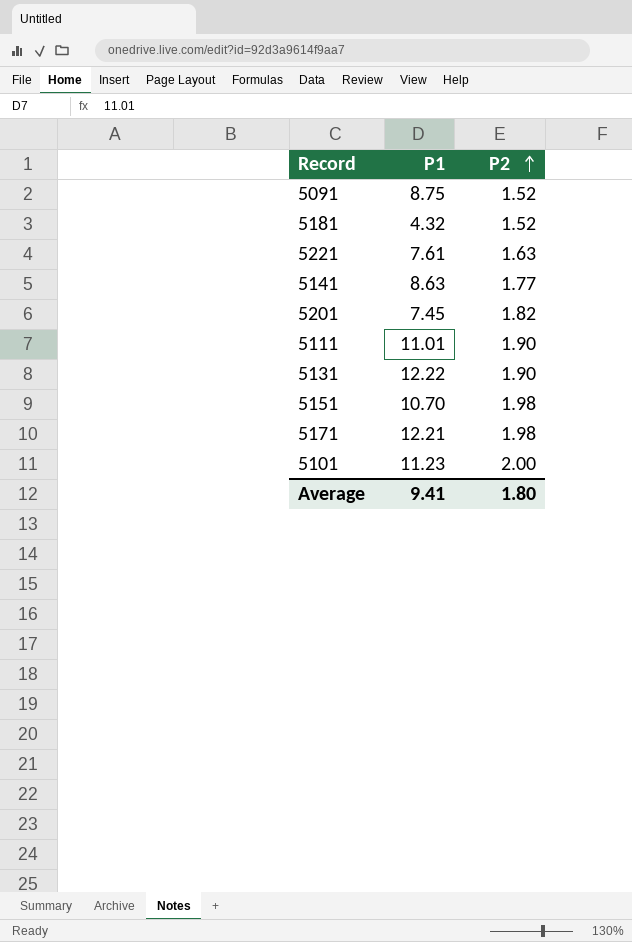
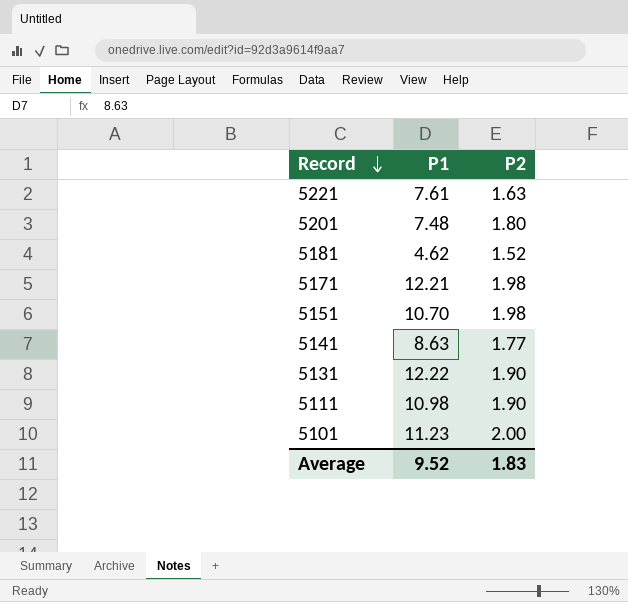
row order: P2 ascending -> Record descending
row 5091: 8.75 | 1.52 -> none
5201 | P1: 7.45 -> 7.48
5201 | P2: 1.82 -> 1.80
5181 | P1: 4.32 -> 4.62
5111 | P1: 11.01 -> 10.98
Average | P1: 9.41 -> 9.52
Average | P2: 1.80 -> 1.83

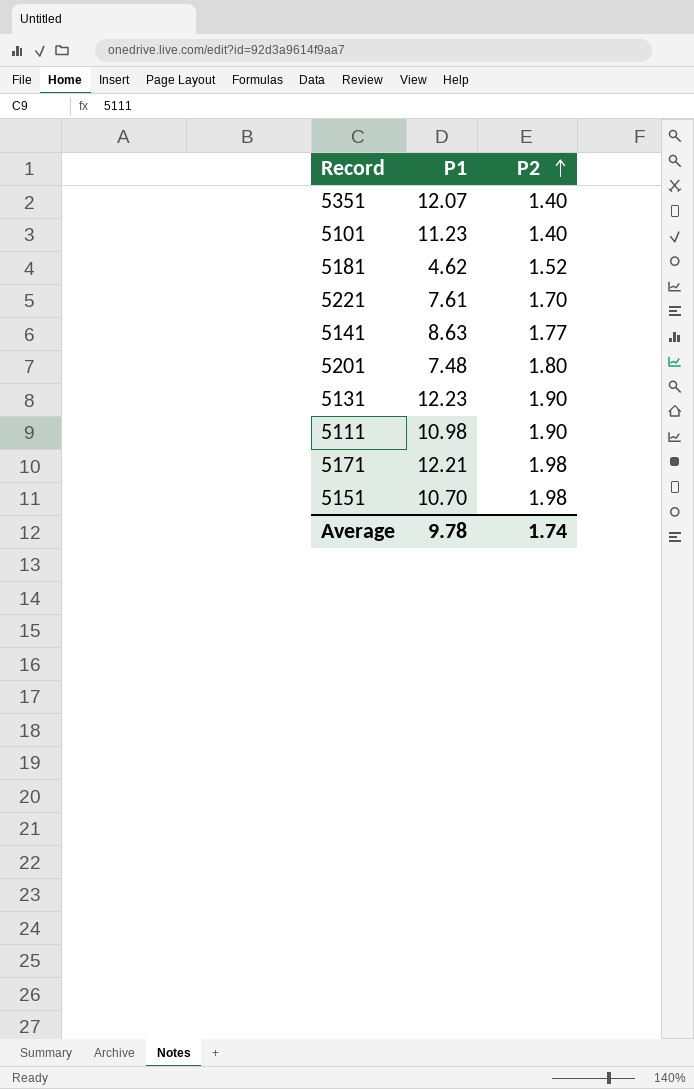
row order: Record descending -> P2 ascending
row 5351: none -> 12.07 | 1.40
5101 | P2: 2.00 -> 1.40
5221 | P2: 1.63 -> 1.70
5131 | P1: 12.22 -> 12.23
Average | P1: 9.52 -> 9.78
Average | P2: 1.83 -> 1.74

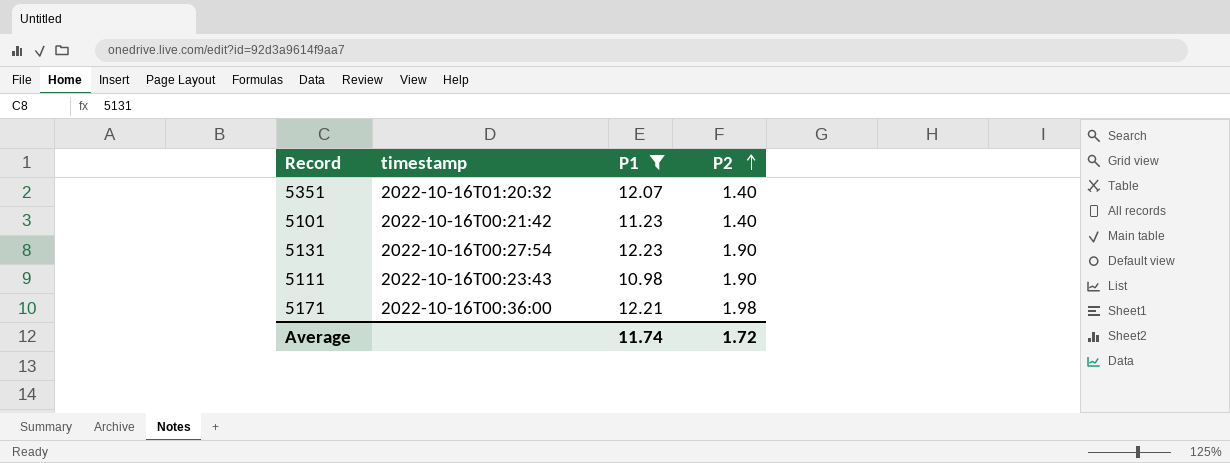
filter: none -> P1 >= 10.98
column timestamp | position: none -> 2
Average | P1: 9.78 -> 11.74
Average | P2: 1.74 -> 1.72

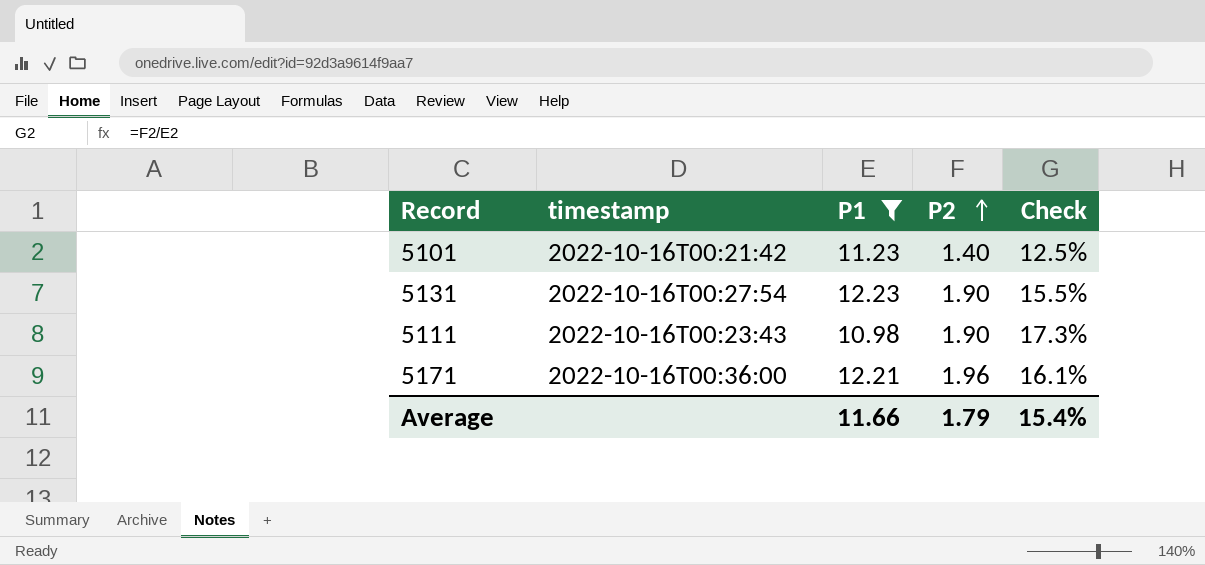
column Check | formula: none -> [P2] / [P1]
row 5351: 2022-10-16T01:20:32 | 12.07 | 1.40 -> none
5171 | P2: 1.98 -> 1.96
Average | P1: 11.74 -> 11.66
Average | P2: 1.72 -> 1.79

